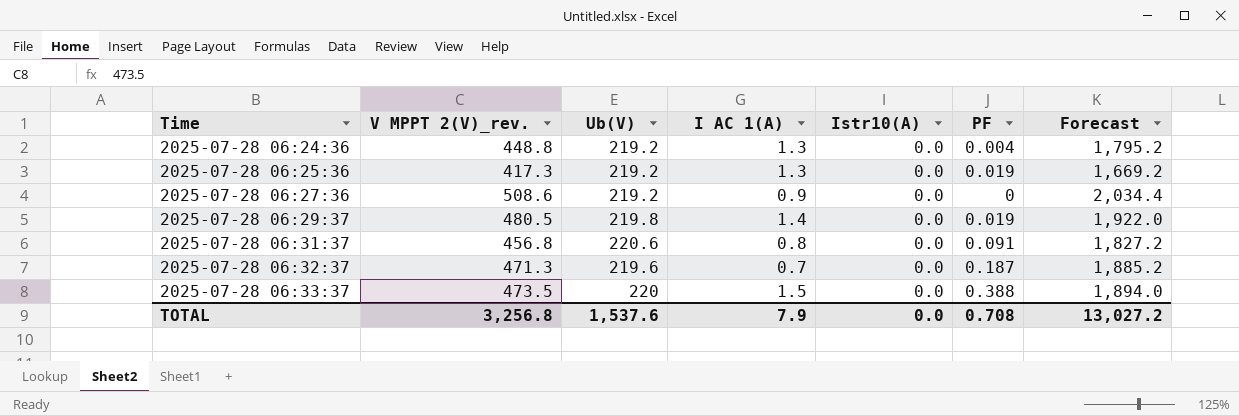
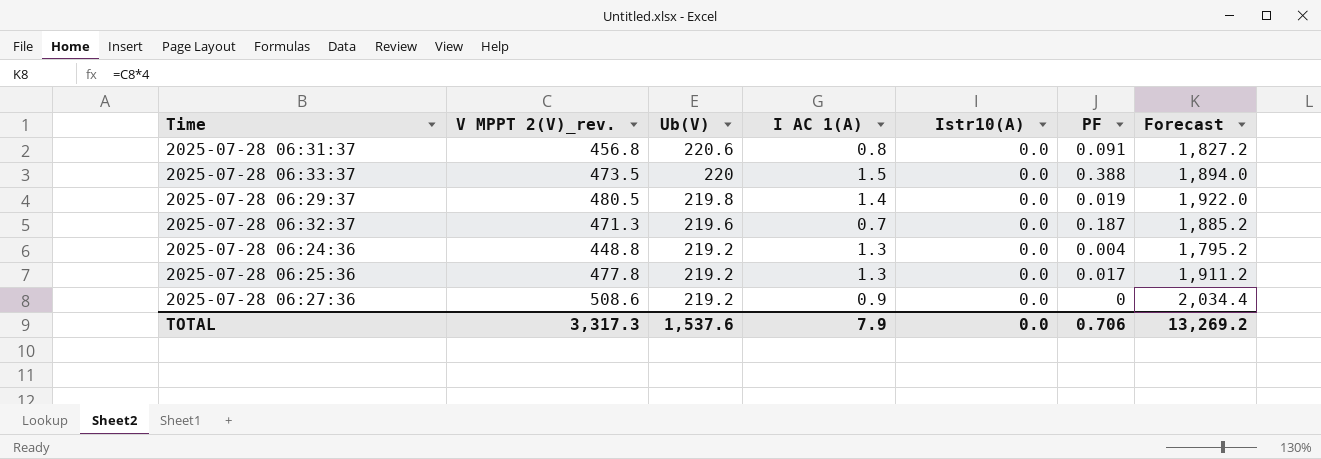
row order: Time ascending -> Ub(V) descending
2025-07-28 06:25:36 | V MPPT 2(V)_rev.: 417.3 -> 477.8
2025-07-28 06:25:36 | PF: 0.019 -> 0.017
2025-07-28 06:25:36 | Forecast: 1,669.2 -> 1,911.2
TOTAL | V MPPT 2(V)_rev.: 3,256.8 -> 3,317.3
TOTAL | PF: 0.708 -> 0.706
TOTAL | Forecast: 13,027.2 -> 13,269.2

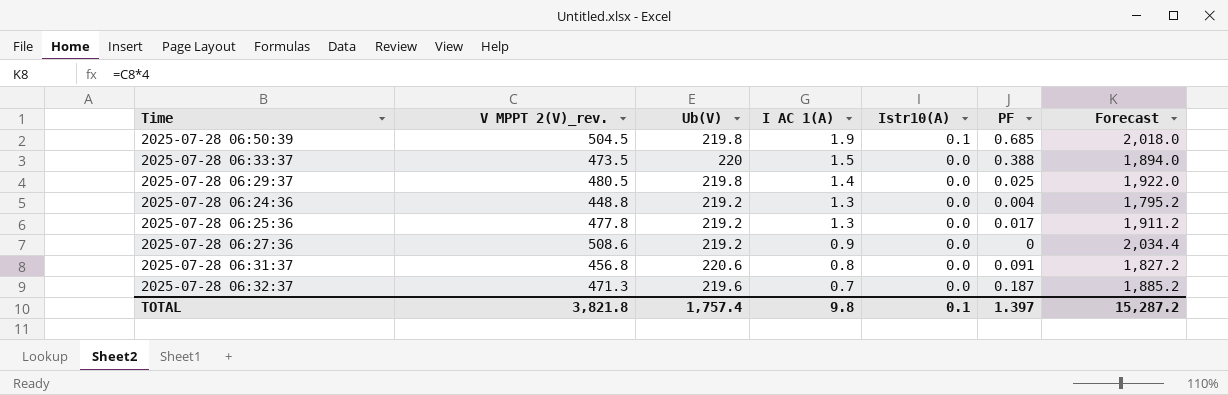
row order: Ub(V) descending -> I AC 1(A) descending
row 2025-07-28 06:50:39: none -> 504.5 | 219.8 | 1.9 | 0.1 | 0.685 | 2,018.0
2025-07-28 06:29:37 | PF: 0.019 -> 0.025
TOTAL | V MPPT 2(V)_rev.: 3,317.3 -> 3,821.8
TOTAL | Ub(V): 1,537.6 -> 1,757.4
TOTAL | I AC 1(A): 7.9 -> 9.8
TOTAL | Istr10(A): 0.0 -> 0.1
TOTAL | PF: 0.706 -> 1.397
TOTAL | Forecast: 13,269.2 -> 15,287.2

